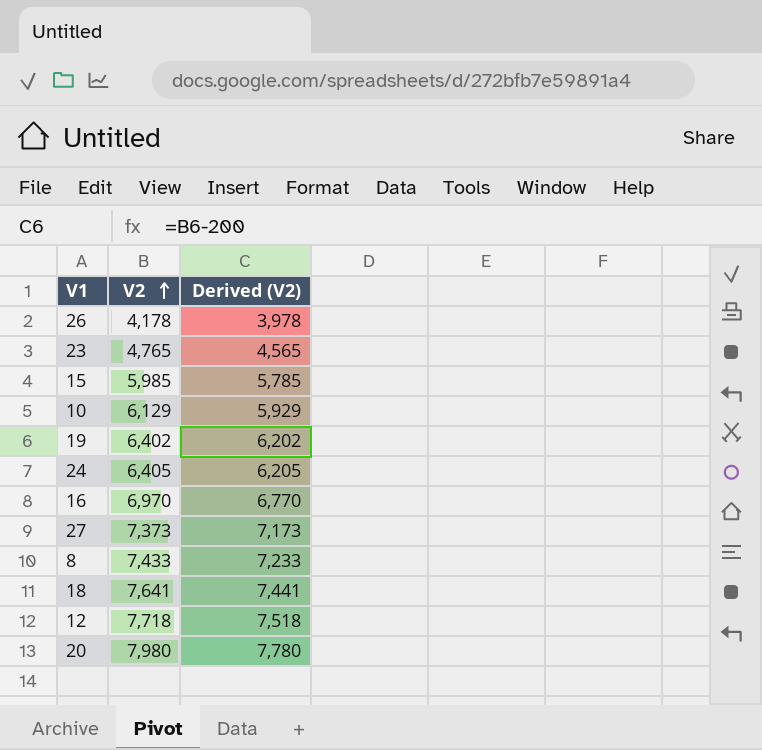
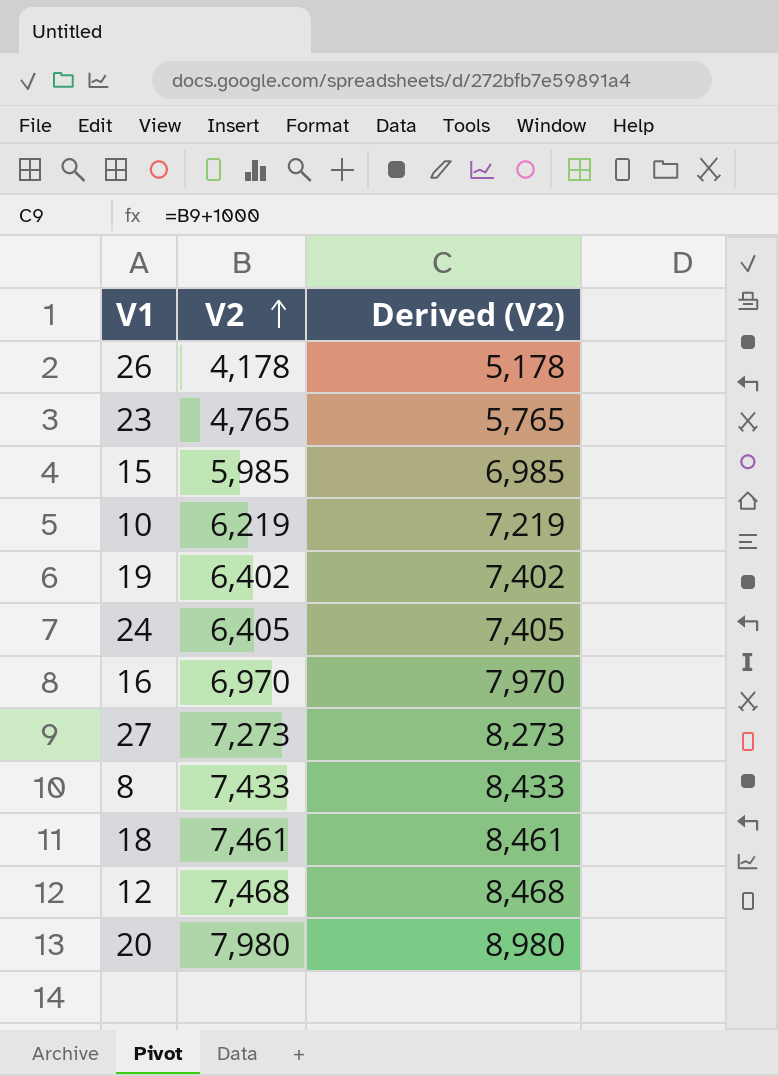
column Derived (V2) | formula: [V2] - 200 -> [V2] + 1000
10 | V2: 6,129 -> 6,219
27 | V2: 7,373 -> 7,273
18 | V2: 7,641 -> 7,461
12 | V2: 7,718 -> 7,468

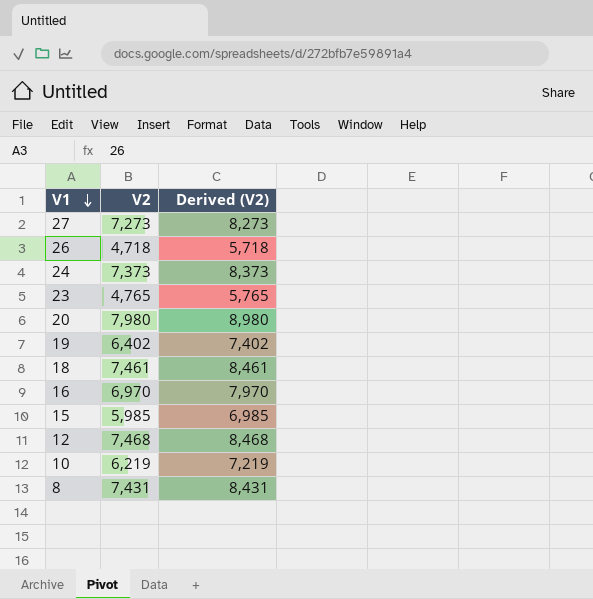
row order: V2 ascending -> V1 descending
26 | V2: 4,178 -> 4,718
26 | Derived (V2): 5,178 -> 5,718
24 | V2: 6,405 -> 7,373
24 | Derived (V2): 7,405 -> 8,373
8 | V2: 7,433 -> 7,431
8 | Derived (V2): 8,433 -> 8,431

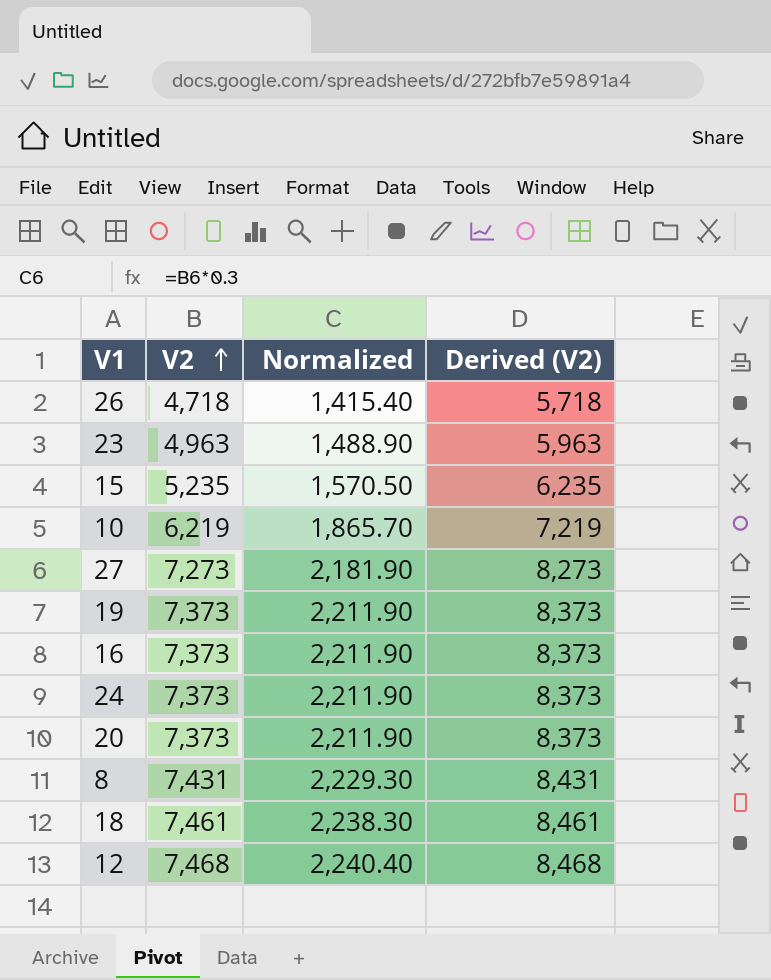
row order: V1 descending -> V2 ascending
column Normalized | formula: none -> [V2] * 0.3
23 | V2: 4,765 -> 4,963
23 | Derived (V2): 5,765 -> 5,963
15 | V2: 5,985 -> 5,235
15 | Derived (V2): 6,985 -> 6,235
19 | V2: 6,402 -> 7,373
19 | Derived (V2): 7,402 -> 8,373
16 | V2: 6,970 -> 7,373
16 | Derived (V2): 7,970 -> 8,373
20 | V2: 7,980 -> 7,373
20 | Derived (V2): 8,980 -> 8,373

